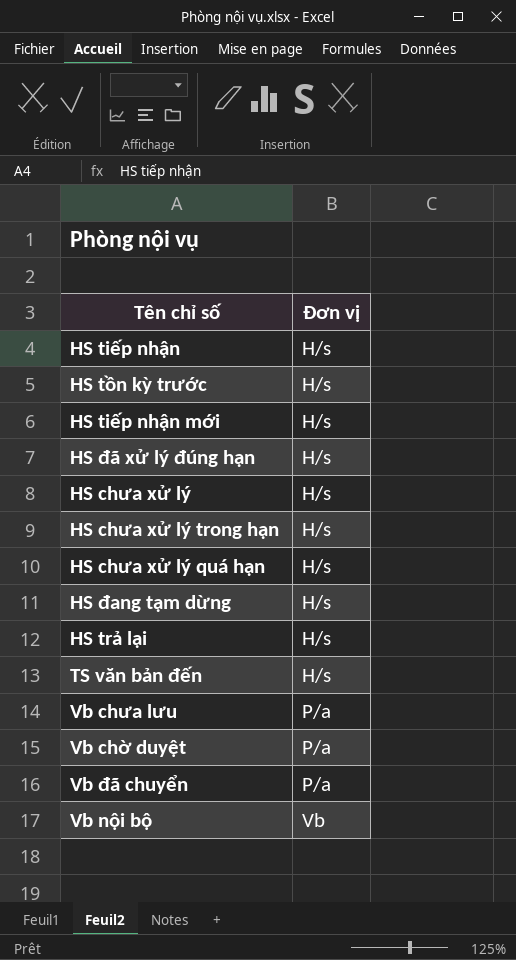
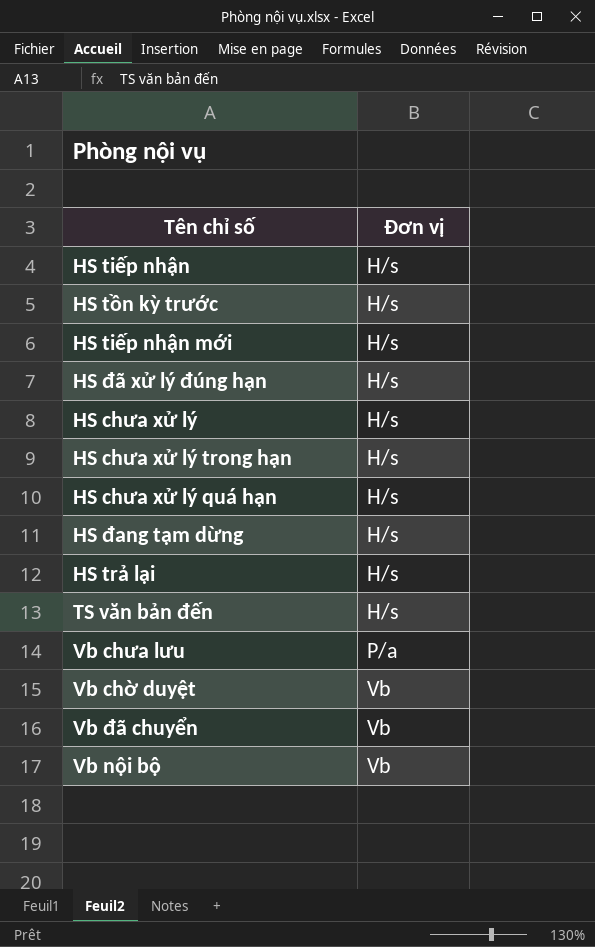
Vb chờ duyệt | Đơn vị: P/a -> Vb
Vb đã chuyển | Đơn vị: P/a -> Vb

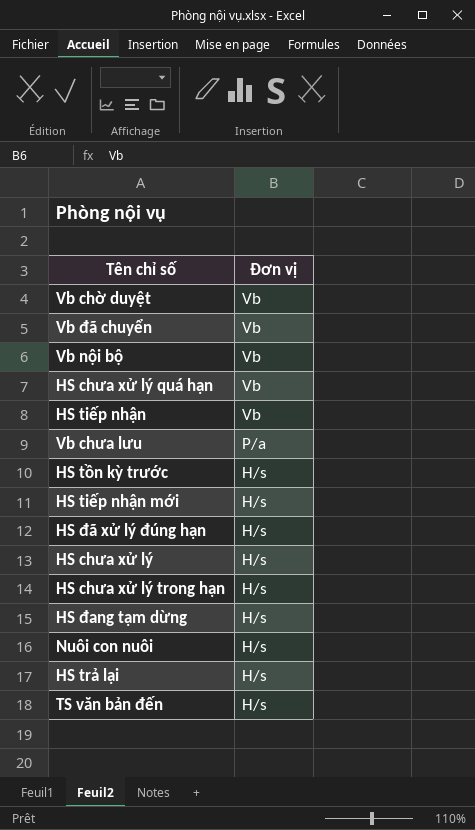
row order: Đơn vị ascending -> Đơn vị descending
HS chưa xử lý quá hạn | Đơn vị: H/s -> Vb
HS tiếp nhận | Đơn vị: H/s -> Vb
row Nuôi con nuôi: none -> H/s

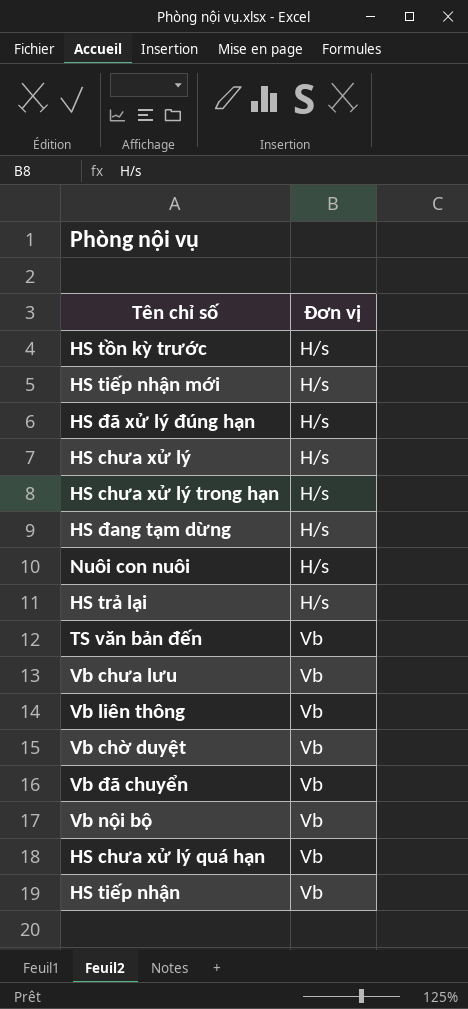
row order: Đơn vị descending -> Đơn vị ascending
TS văn bản đến | Đơn vị: H/s -> Vb
Vb chưa lưu | Đơn vị: P/a -> Vb
row Vb liên thông: none -> Vb

